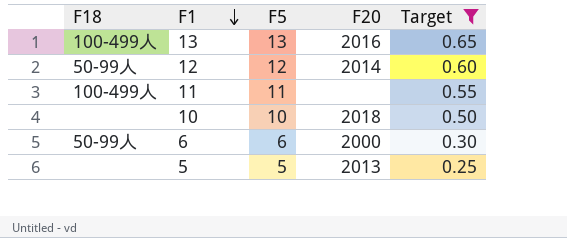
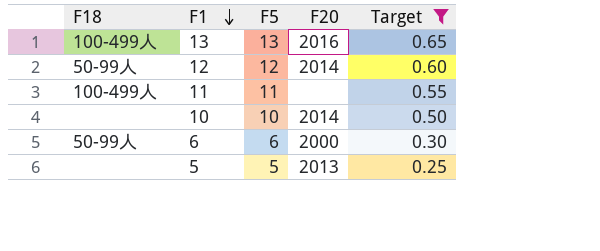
10 | F20: 2018 -> 2014

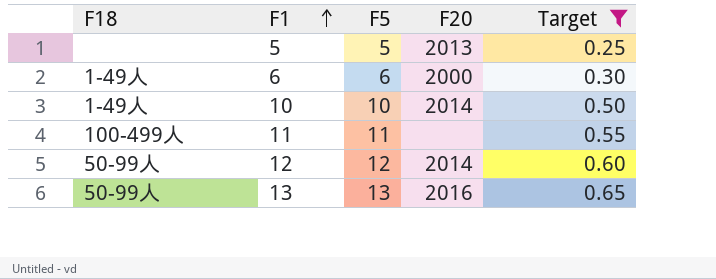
row order: F1 descending -> F1 ascending
6 | F18: 50-99人 -> 1-49人
10 | F18: none -> 1-49人
13 | F18: 100-499人 -> 50-99人

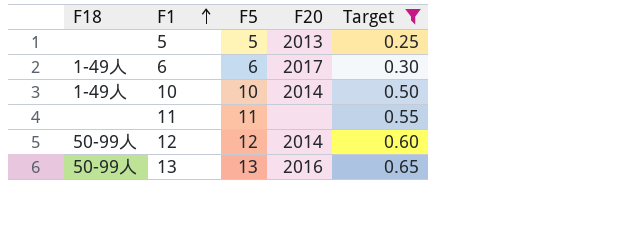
6 | F20: 2000 -> 2017
11 | F18: 100-499人 -> none

